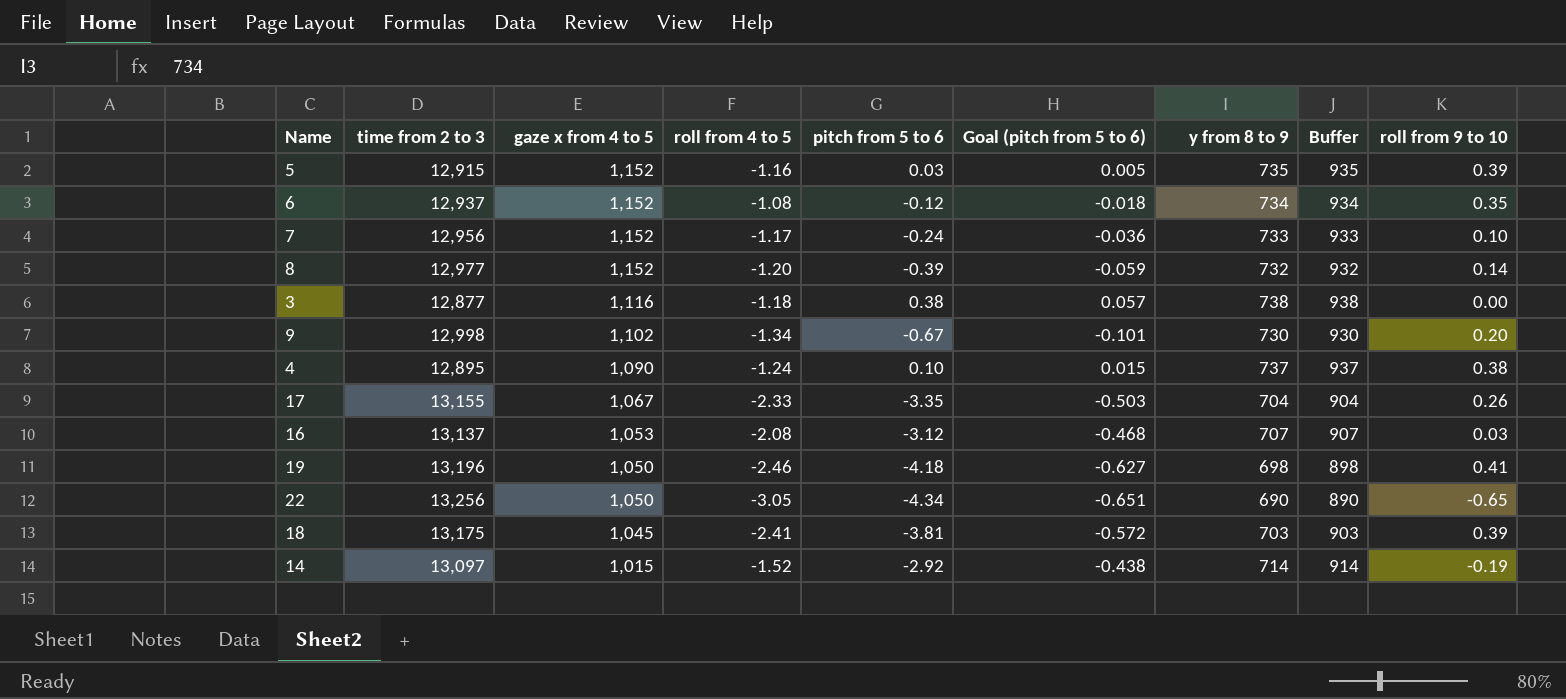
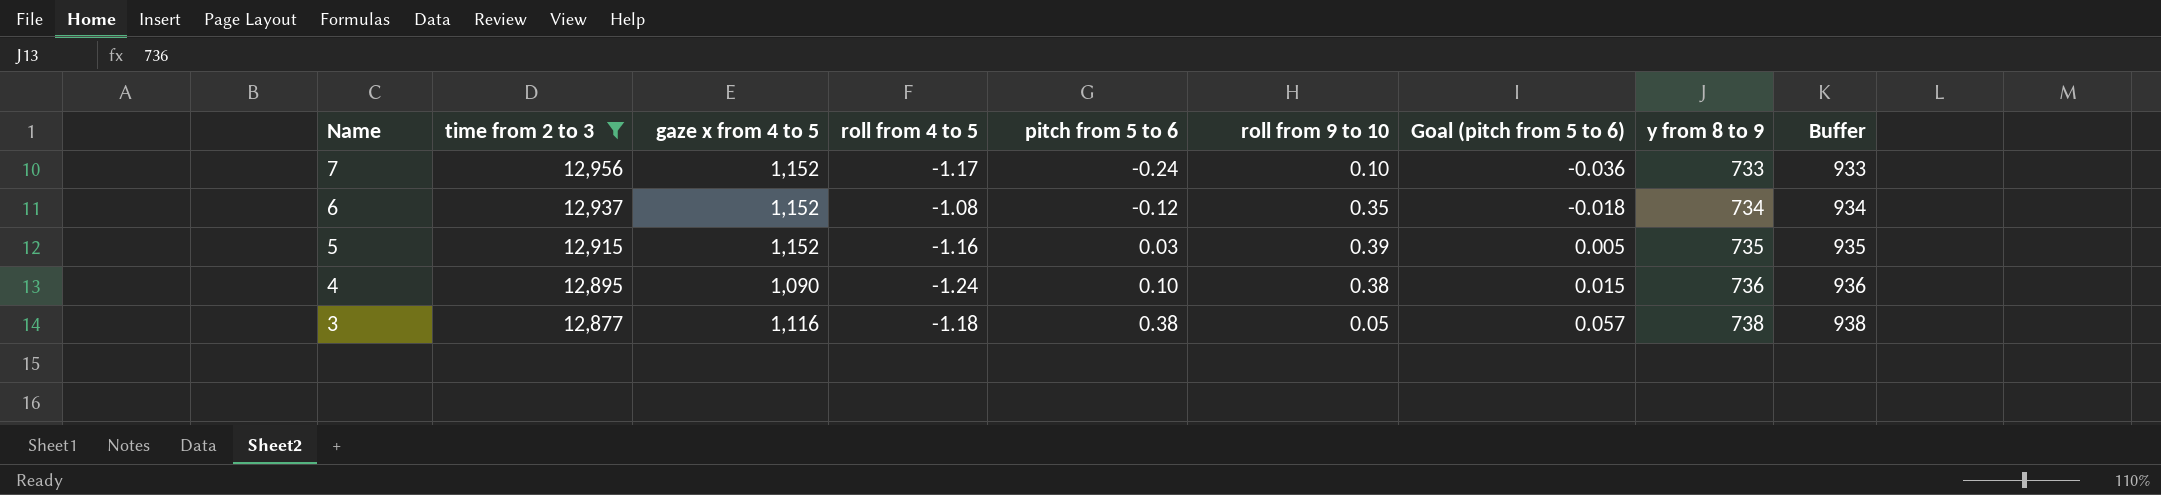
filter: none -> time from 2 to 3 <= 12,956
row order: gaze x from 4 to 5 descending -> Name descending
column roll from 9 to 10 | position: 9 -> 6
4 | y from 8 to 9: 737 -> 736
4 | Buffer: 937 -> 936
3 | roll from 9 to 10: 0.00 -> 0.05

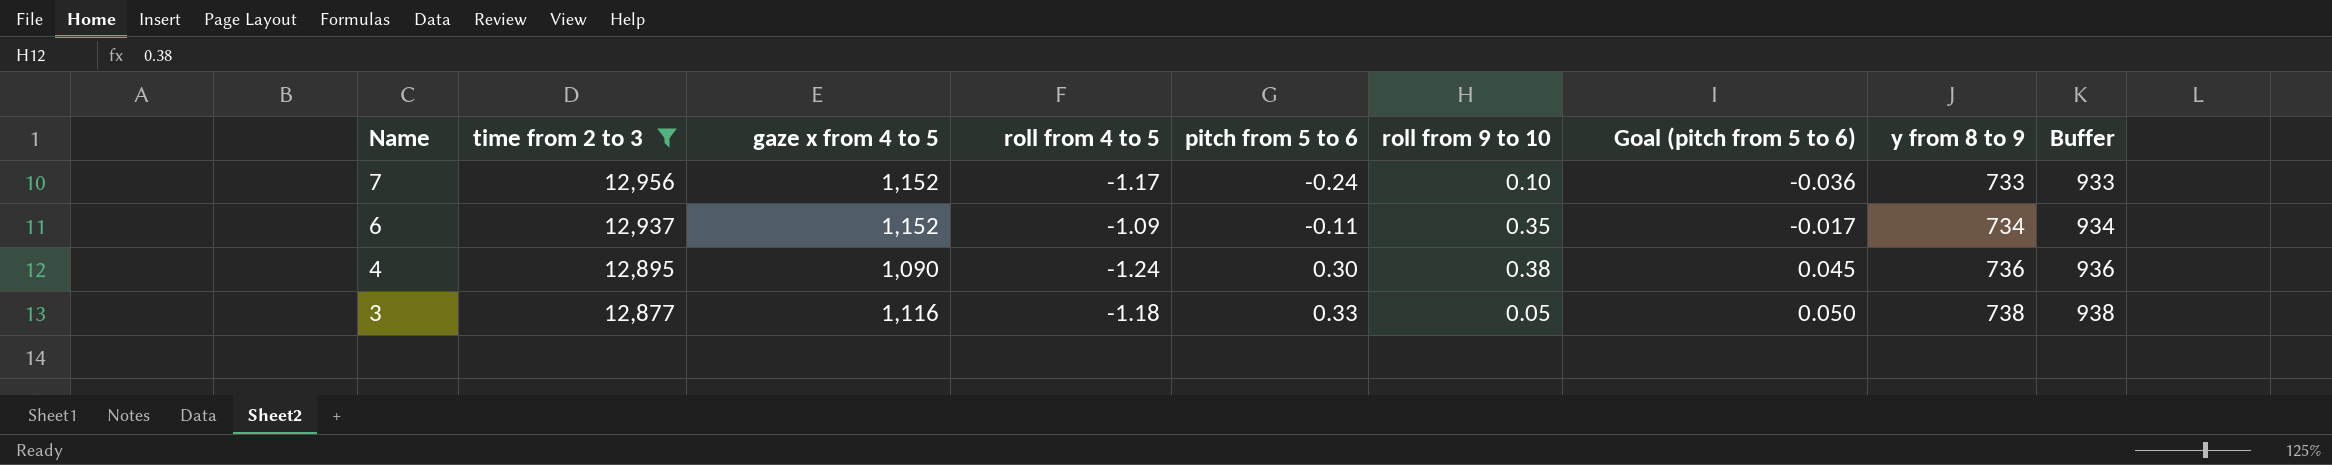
row 5: 12,915 | 1,152 | -1.16 | 0.03 | 0.39 | 0.005 | 735 | 935 -> none
6 | roll from 4 to 5: -1.08 -> -1.09
6 | pitch from 5 to 6: -0.12 -> -0.11
6 | Goal (pitch from 5 to 6): -0.018 -> -0.017
4 | pitch from 5 to 6: 0.10 -> 0.30
4 | Goal (pitch from 5 to 6): 0.015 -> 0.045
3 | pitch from 5 to 6: 0.38 -> 0.33
3 | Goal (pitch from 5 to 6): 0.057 -> 0.050

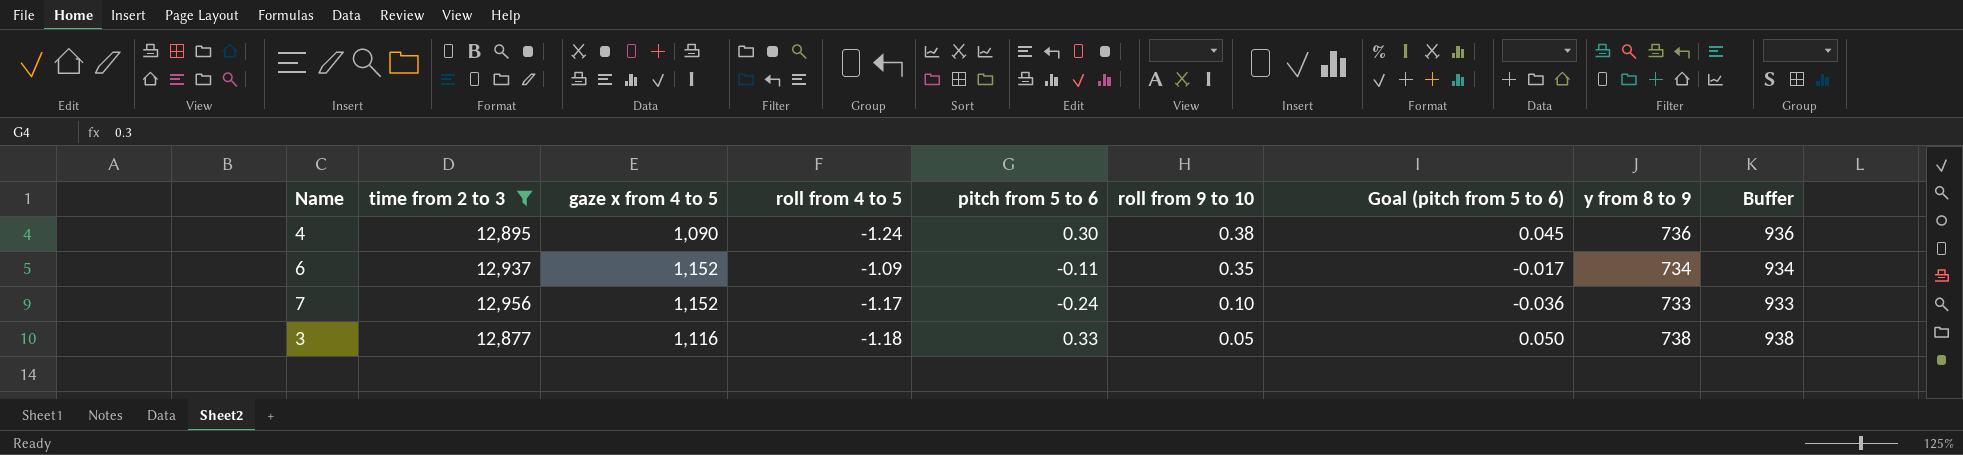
row order: Name descending -> roll from 9 to 10 descending

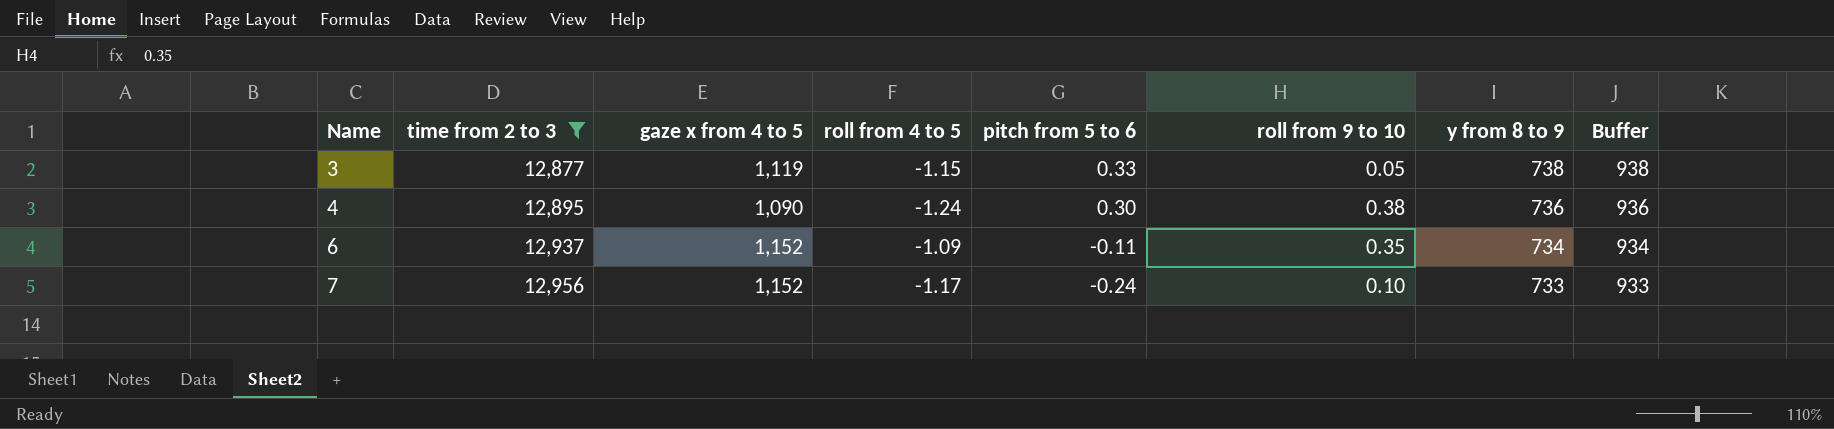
row order: roll from 9 to 10 descending -> Name ascending
column Goal (pitch from 5 to 6) | formula: [pitch from 5 to 6] * 0.15 -> none
3 | gaze x from 4 to 5: 1,116 -> 1,119
3 | roll from 4 to 5: -1.18 -> -1.15

